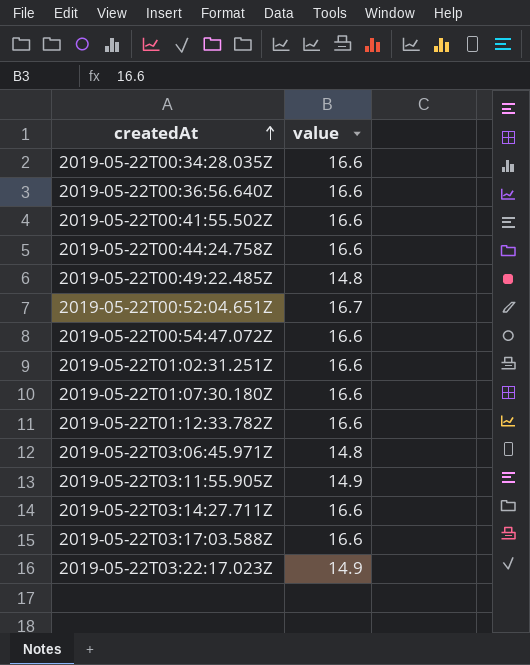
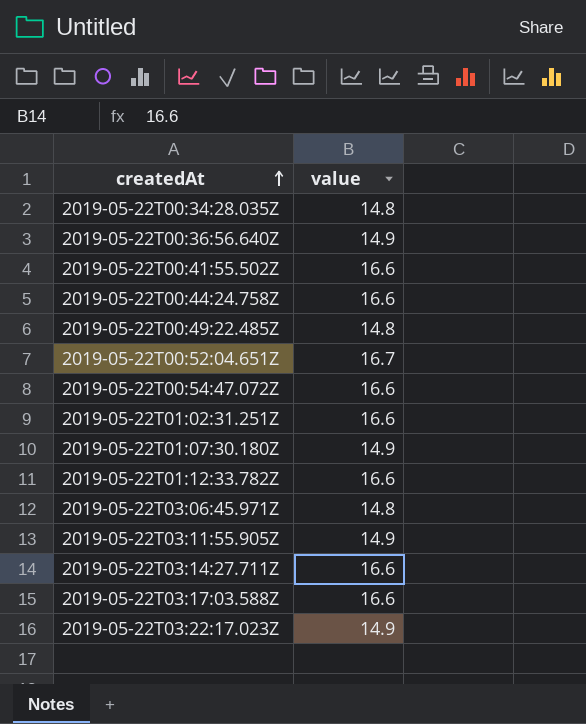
2019-05-22T00:34:28.035Z | value: 16.6 -> 14.8
2019-05-22T00:36:56.640Z | value: 16.6 -> 14.9
2019-05-22T01:07:30.180Z | value: 16.6 -> 14.9

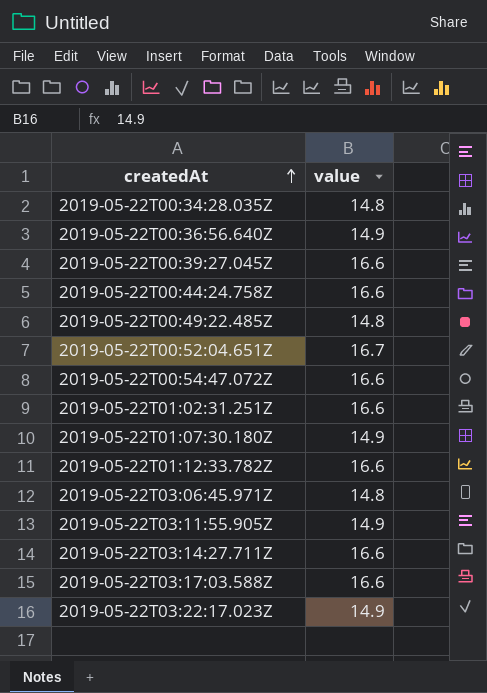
row 2019-05-22T00:41:55.502Z: 16.6 -> none
row 2019-05-22T00:39:27.045Z: none -> 16.6

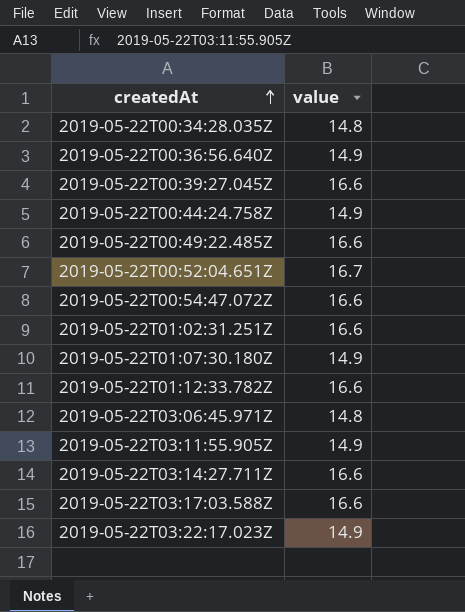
2019-05-22T00:44:24.758Z | value: 16.6 -> 14.9
2019-05-22T00:49:22.485Z | value: 14.8 -> 16.6

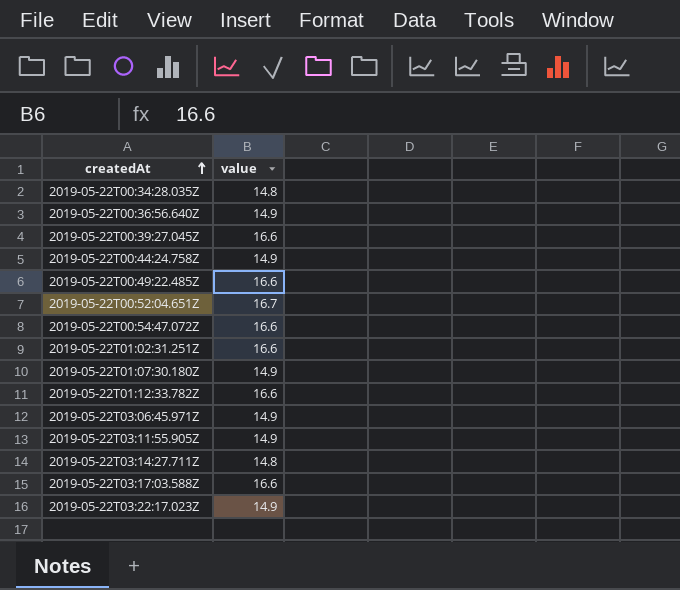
2019-05-22T03:06:45.971Z | value: 14.8 -> 14.9
2019-05-22T03:14:27.711Z | value: 16.6 -> 14.8

